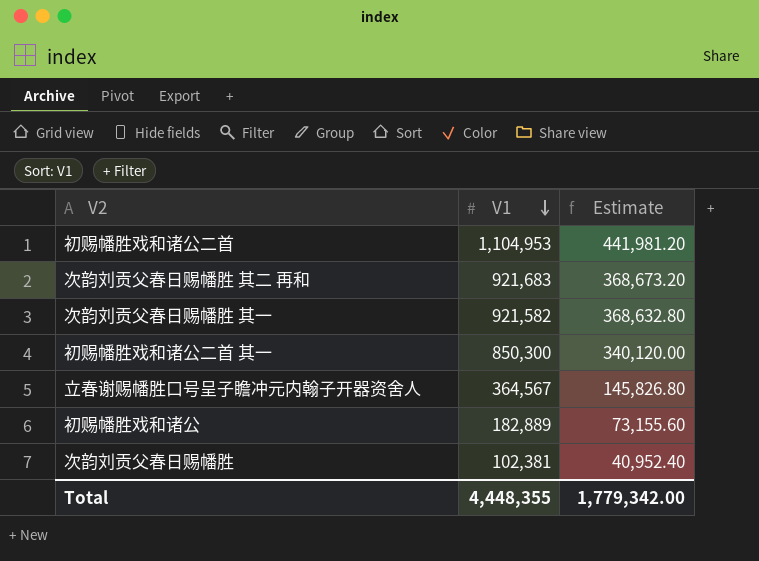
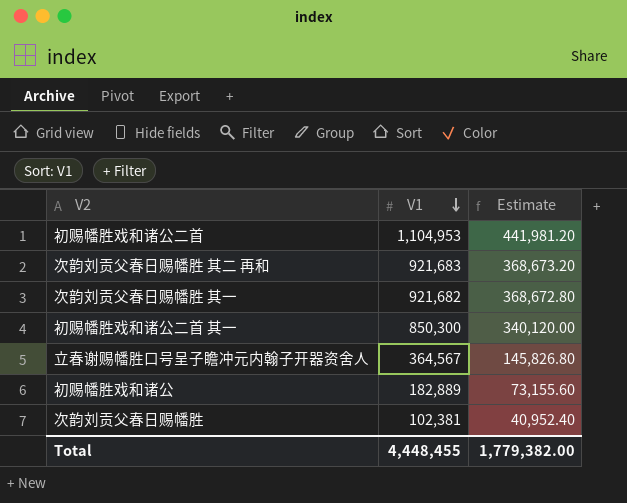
次韵刘贡父春日赐幡胜 其一 | V1: 921,582 -> 921,682
次韵刘贡父春日赐幡胜 其一 | Estimate: 368,632.80 -> 368,672.80
Total | V1: 4,448,355 -> 4,448,455
Total | Estimate: 1,779,342.00 -> 1,779,382.00

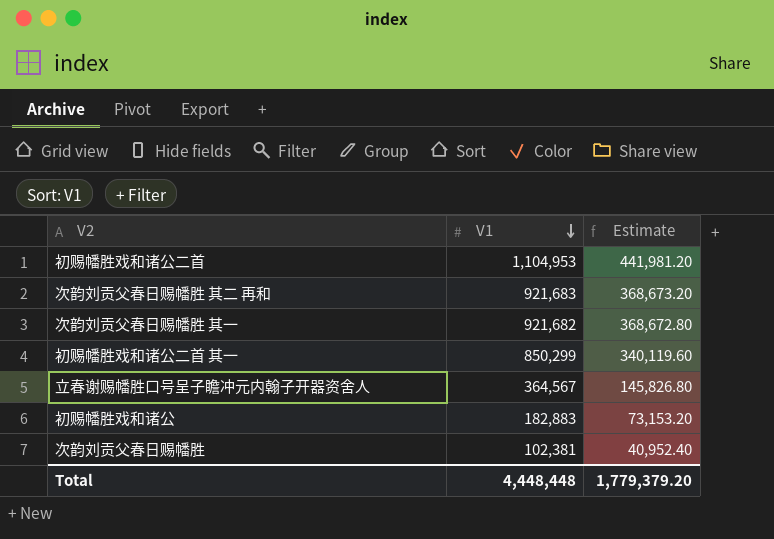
初赐幡胜戏和诸公二首 其一 | V1: 850,300 -> 850,299
初赐幡胜戏和诸公二首 其一 | Estimate: 340,120.00 -> 340,119.60
初赐幡胜戏和诸公 | V1: 182,889 -> 182,883
初赐幡胜戏和诸公 | Estimate: 73,155.60 -> 73,153.20
Total | V1: 4,448,455 -> 4,448,448
Total | Estimate: 1,779,382.00 -> 1,779,379.20

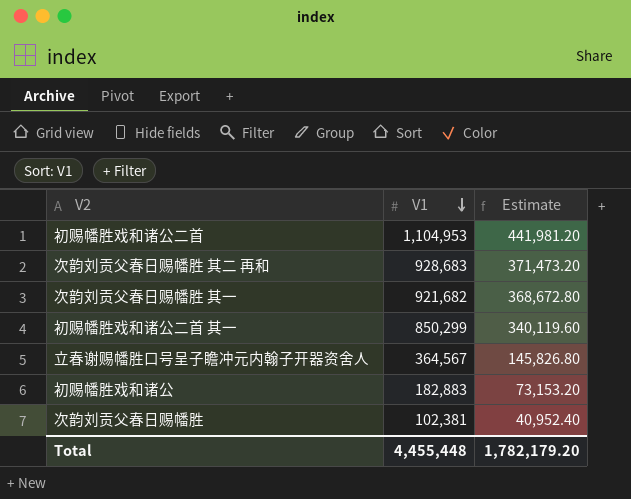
次韵刘贡父春日赐幡胜 其二 再和 | V1: 921,683 -> 928,683
次韵刘贡父春日赐幡胜 其二 再和 | Estimate: 368,673.20 -> 371,473.20
Total | V1: 4,448,448 -> 4,455,448
Total | Estimate: 1,779,379.20 -> 1,782,179.20

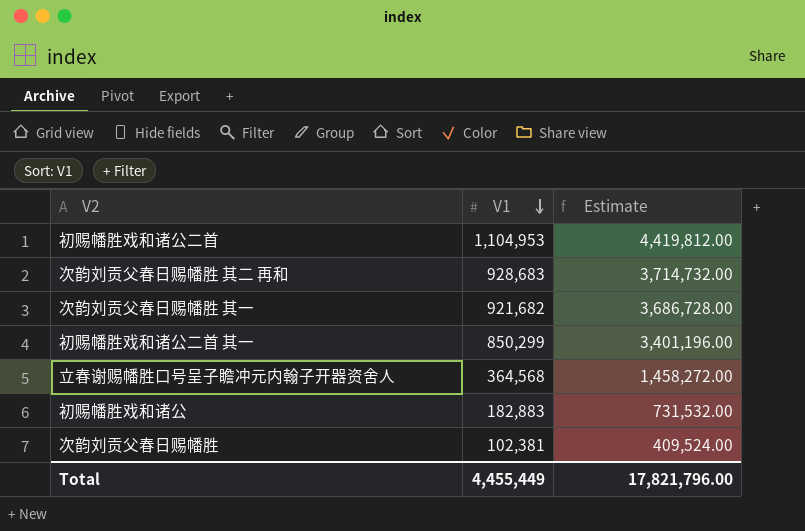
column Estimate | formula: [V1] * 0.4 -> [V1] * 4
立春谢赐幡胜口号呈子瞻冲元内翰子开器资舍人 | V1: 364,567 -> 364,568
Total | V1: 4,455,448 -> 4,455,449
Total | Estimate: 1,782,179.20 -> 17,821,796.00

